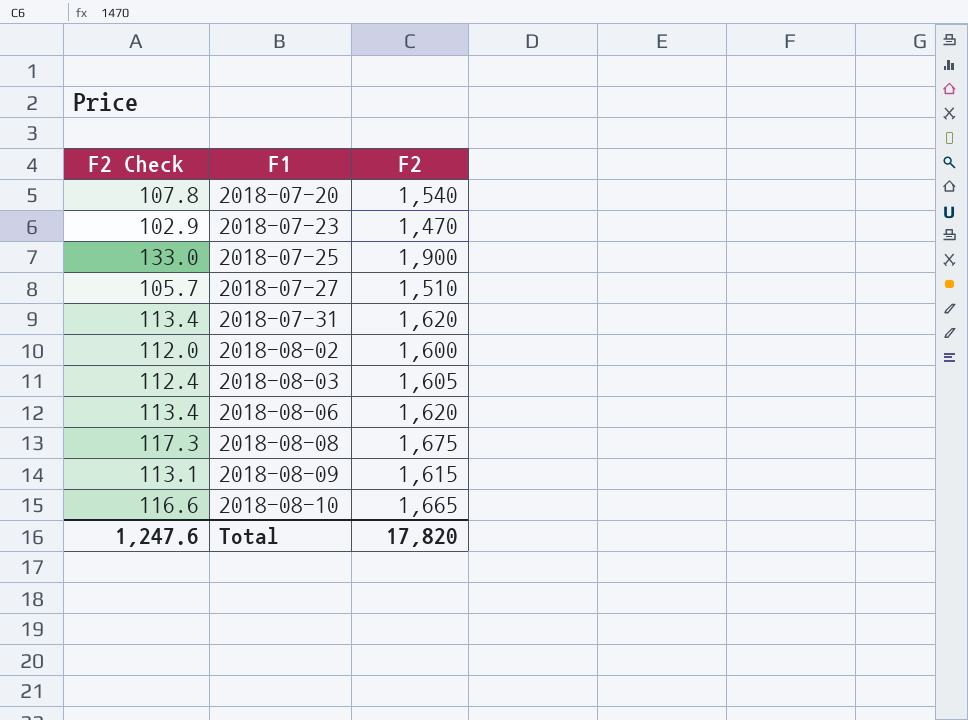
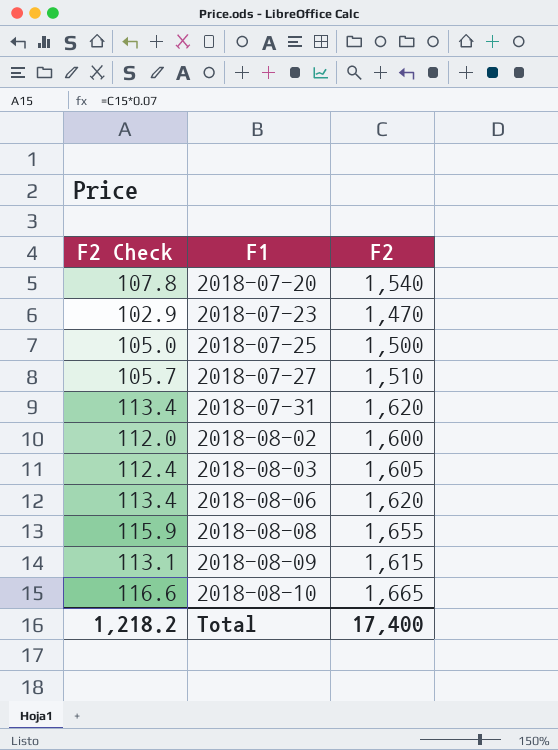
2018-07-25 | F2 Check: 133.0 -> 105.0
2018-07-25 | F2: 1,900 -> 1,500
2018-08-08 | F2 Check: 117.3 -> 115.9
2018-08-08 | F2: 1,675 -> 1,655
Total | F2 Check: 1,247.6 -> 1,218.2
Total | F2: 17,820 -> 17,400

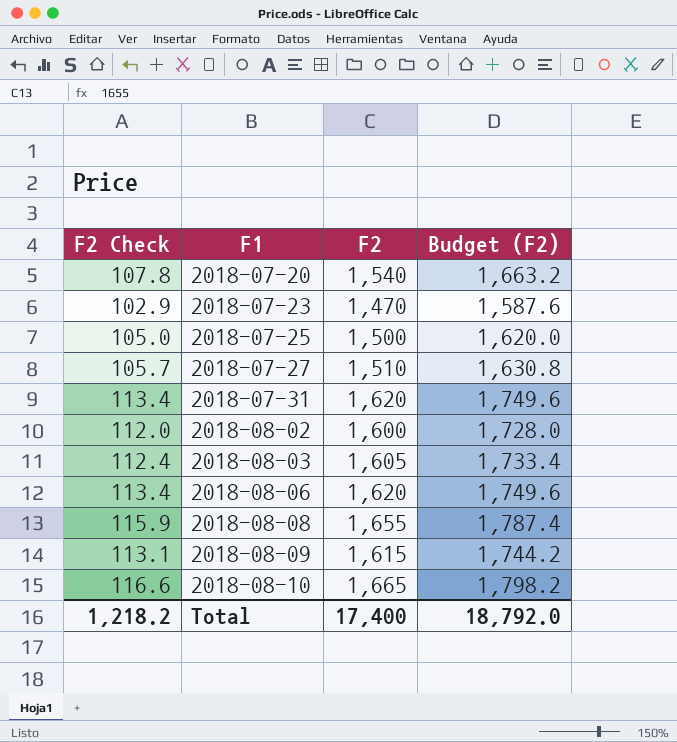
column Budget (F2) | formula: none -> [F2] * 1.08

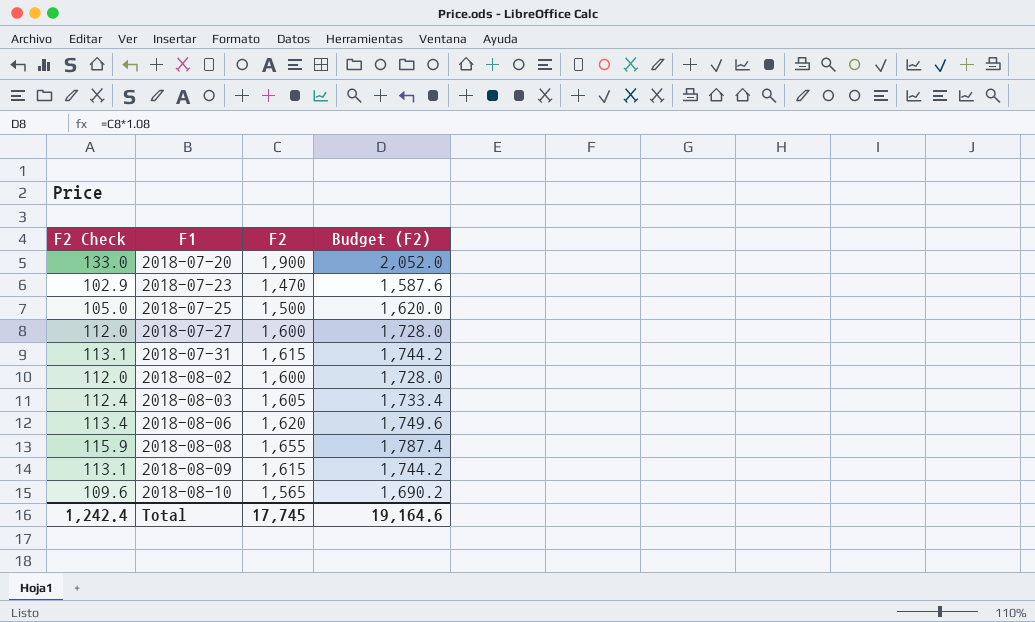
2018-07-20 | F2 Check: 107.8 -> 133.0
2018-07-20 | F2: 1,540 -> 1,900
2018-07-20 | Budget (F2): 1,663.2 -> 2,052.0
2018-07-27 | F2 Check: 105.7 -> 112.0
2018-07-27 | F2: 1,510 -> 1,600
2018-07-27 | Budget (F2): 1,630.8 -> 1,728.0
2018-07-31 | F2 Check: 113.4 -> 113.1
2018-07-31 | F2: 1,620 -> 1,615
2018-07-31 | Budget (F2): 1,749.6 -> 1,744.2
2018-08-10 | F2 Check: 116.6 -> 109.6
2018-08-10 | F2: 1,665 -> 1,565
2018-08-10 | Budget (F2): 1,798.2 -> 1,690.2
Total | F2 Check: 1,218.2 -> 1,242.4
Total | F2: 17,400 -> 17,745
Total | Budget (F2): 18,792.0 -> 19,164.6

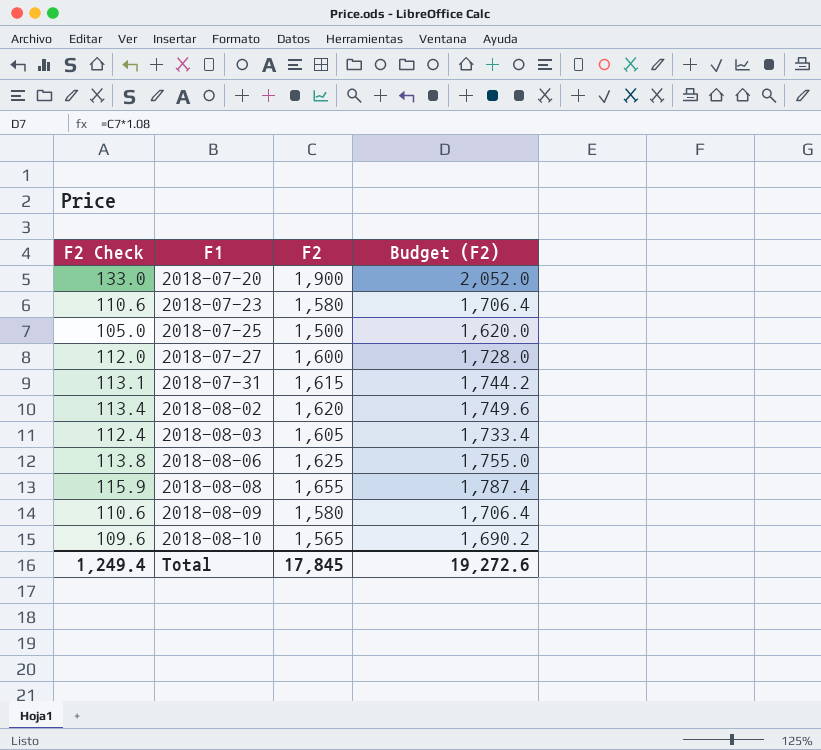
2018-07-23 | F2 Check: 102.9 -> 110.6
2018-07-23 | F2: 1,470 -> 1,580
2018-07-23 | Budget (F2): 1,587.6 -> 1,706.4
2018-08-02 | F2 Check: 112.0 -> 113.4
2018-08-02 | F2: 1,600 -> 1,620
2018-08-02 | Budget (F2): 1,728.0 -> 1,749.6
2018-08-06 | F2 Check: 113.4 -> 113.8
2018-08-06 | F2: 1,620 -> 1,625
2018-08-06 | Budget (F2): 1,749.6 -> 1,755.0
2018-08-09 | F2 Check: 113.1 -> 110.6
2018-08-09 | F2: 1,615 -> 1,580
2018-08-09 | Budget (F2): 1,744.2 -> 1,706.4
Total | F2 Check: 1,242.4 -> 1,249.4
Total | F2: 17,745 -> 17,845
Total | Budget (F2): 19,164.6 -> 19,272.6

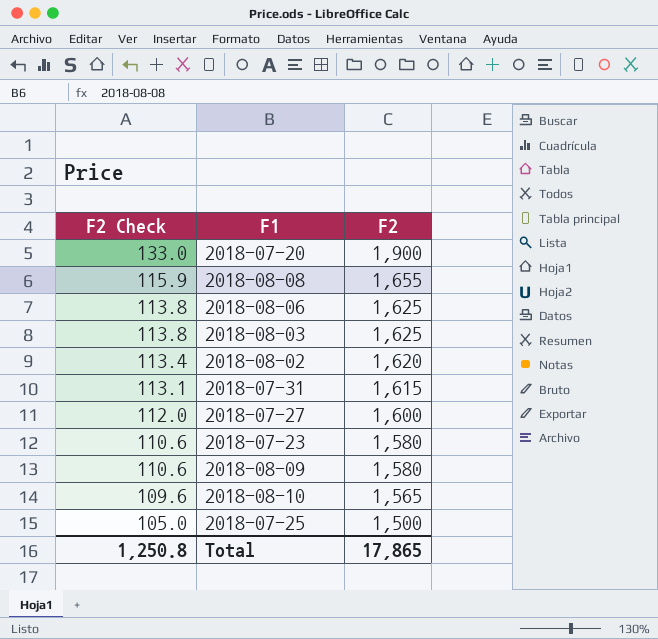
row order: F1 ascending -> F2 Check descending
column Budget (F2) | formula: [F2] * 1.08 -> none
2018-08-03 | F2 Check: 112.4 -> 113.8
2018-08-03 | F2: 1,605 -> 1,625
Total | F2 Check: 1,249.4 -> 1,250.8
Total | F2: 17,845 -> 17,865

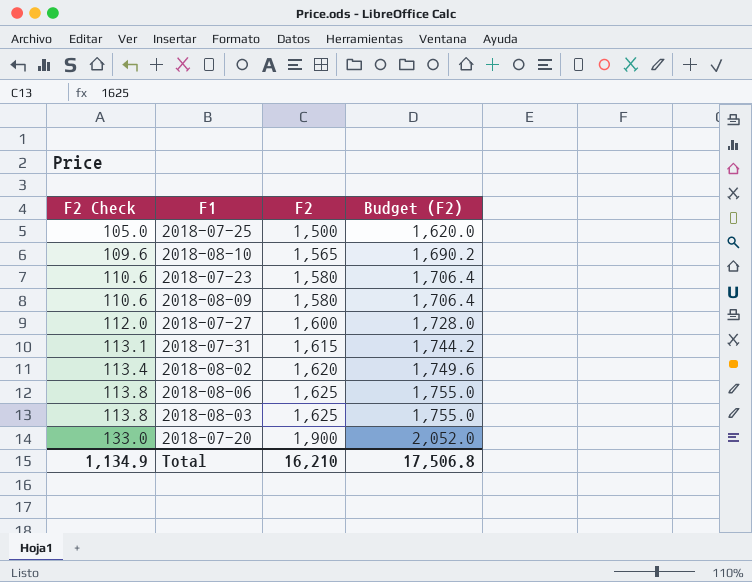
row order: F2 Check descending -> F2 Check ascending
column Budget (F2) | formula: none -> [F2] * 1.08
row 2018-08-08: 115.9 | 1,655 -> none
Total | F2 Check: 1,250.8 -> 1,134.9
Total | F2: 17,865 -> 16,210

